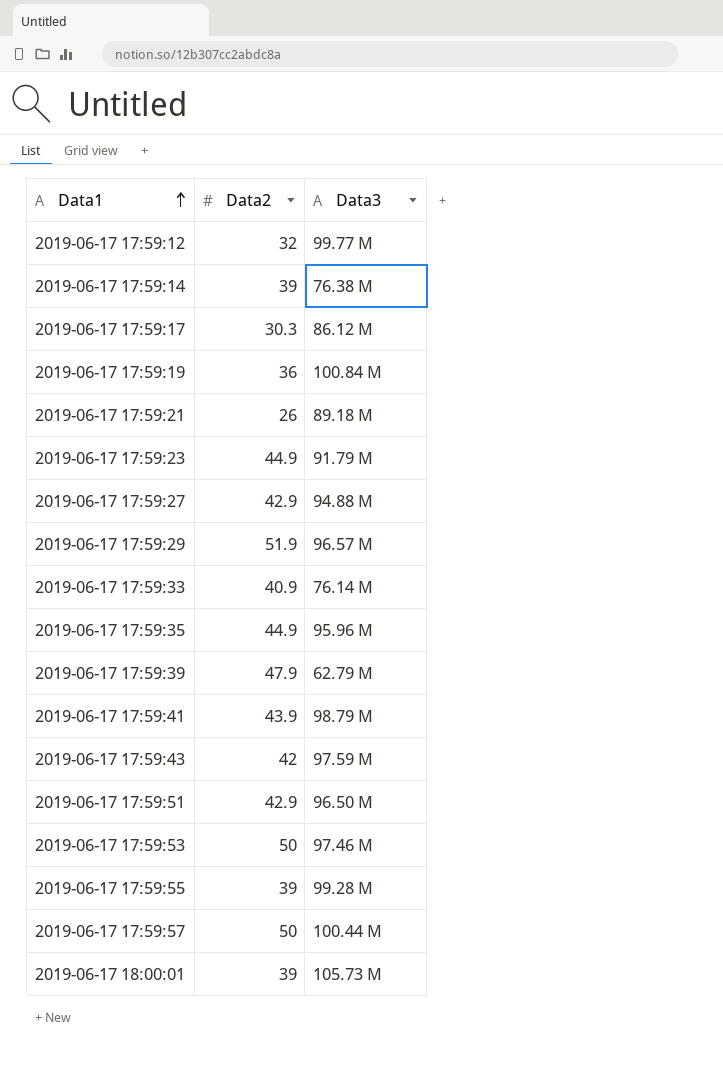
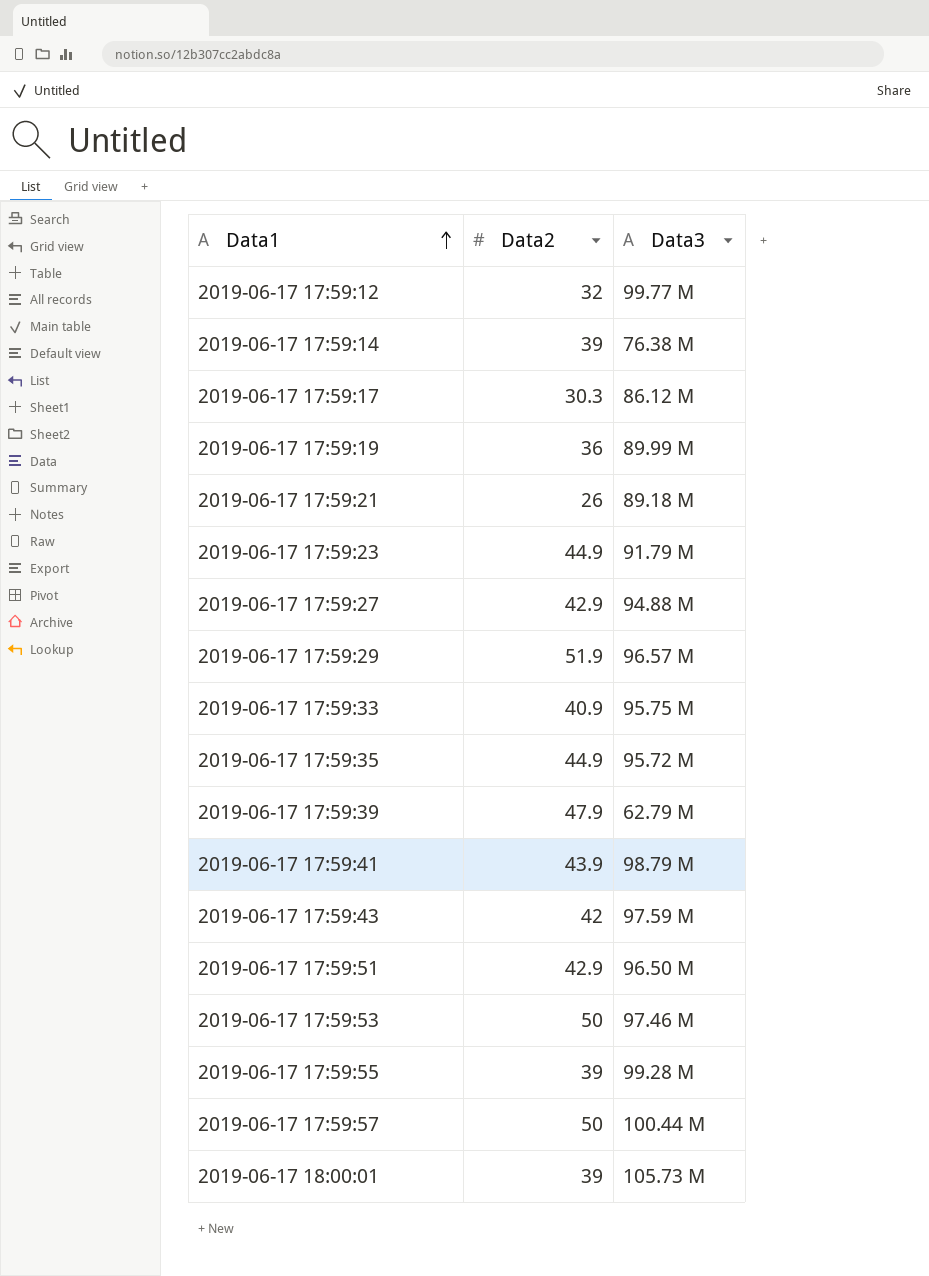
2019-06-17 17:59:19 | Data3: 100.84 M -> 89.99 M
2019-06-17 17:59:33 | Data3: 76.14 M -> 95.75 M
2019-06-17 17:59:35 | Data3: 95.96 M -> 95.72 M

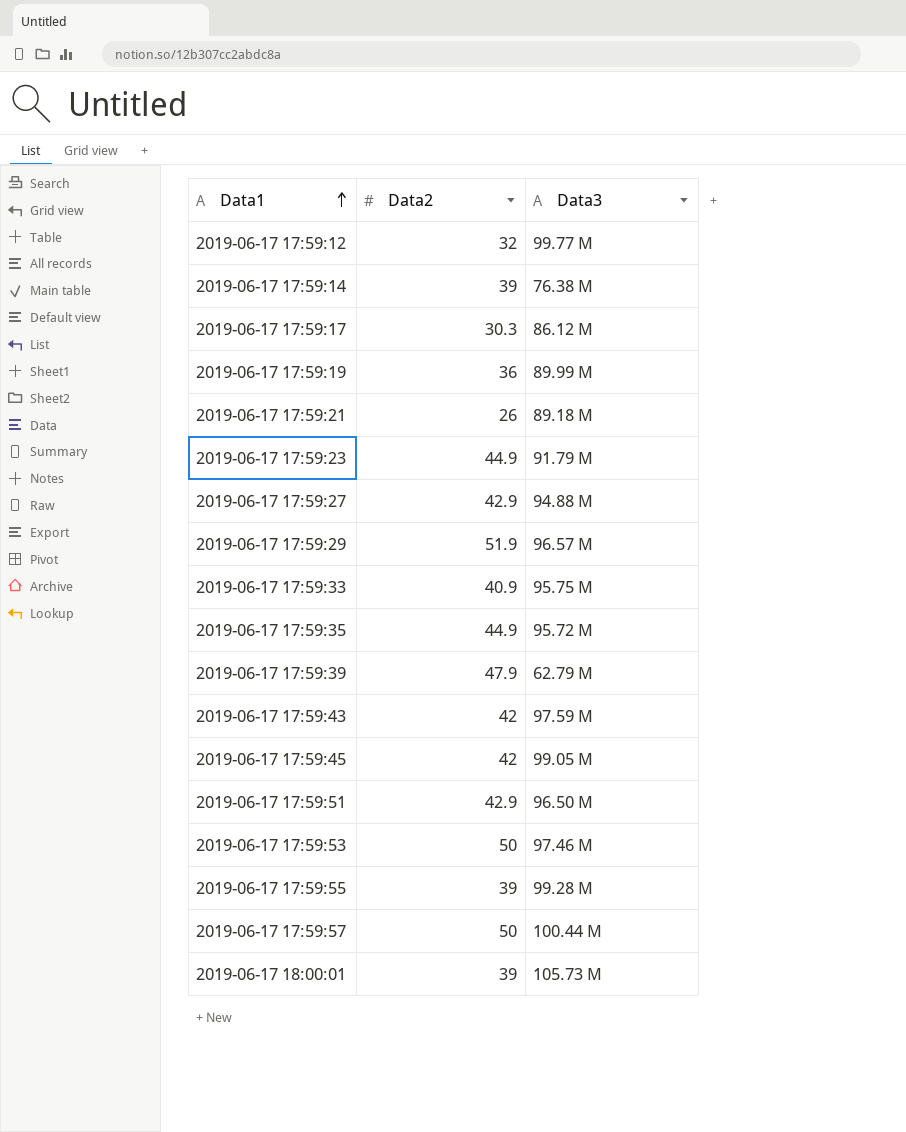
row 2019-06-17 17:59:41: 43.9 | 98.79 M -> none
row 2019-06-17 17:59:45: none -> 42 | 99.05 M

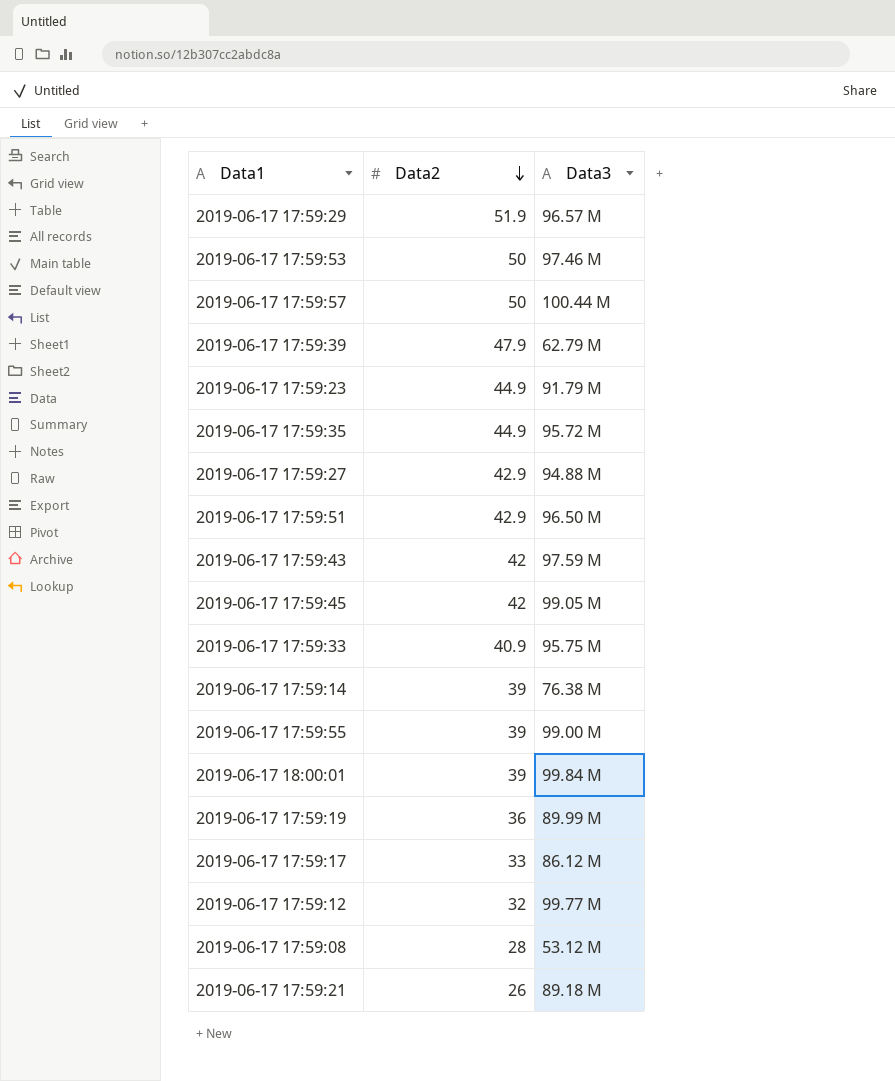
row order: Data1 ascending -> Data2 descending
2019-06-17 17:59:55 | Data3: 99.28 M -> 99.00 M
2019-06-17 18:00:01 | Data3: 105.73 M -> 99.84 M
2019-06-17 17:59:17 | Data2: 30.3 -> 33
row 2019-06-17 17:59:08: none -> 28 | 53.12 M

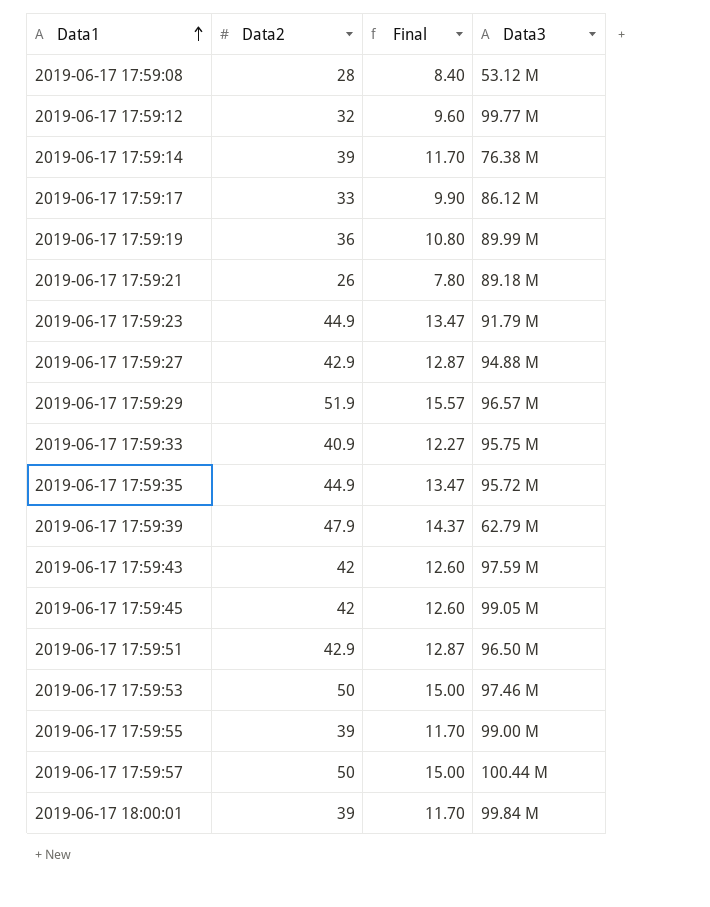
row order: Data2 descending -> Data1 ascending
column Final | formula: none -> [Data2] * 0.3

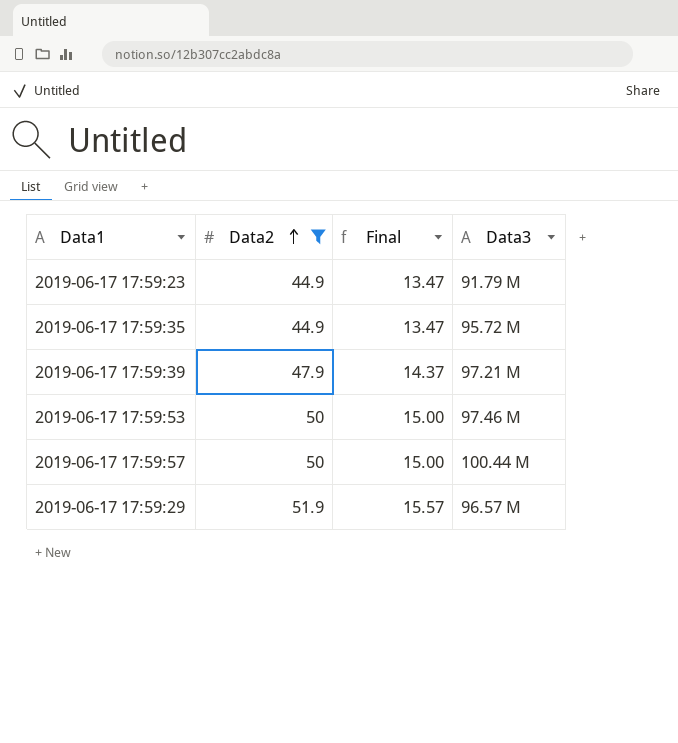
filter: none -> Data2 >= 44.9
row order: Data1 ascending -> Data2 ascending
2019-06-17 17:59:39 | Data3: 62.79 M -> 97.21 M

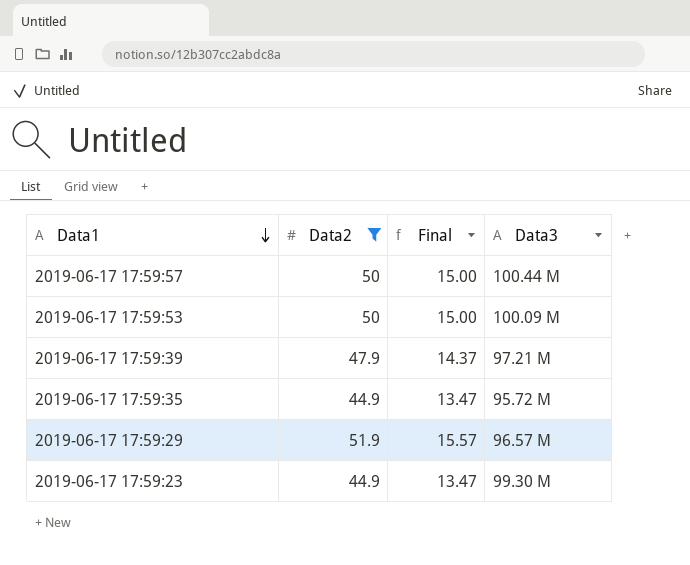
row order: Data2 ascending -> Data1 descending
2019-06-17 17:59:53 | Data3: 97.46 M -> 100.09 M
2019-06-17 17:59:23 | Data3: 91.79 M -> 99.30 M

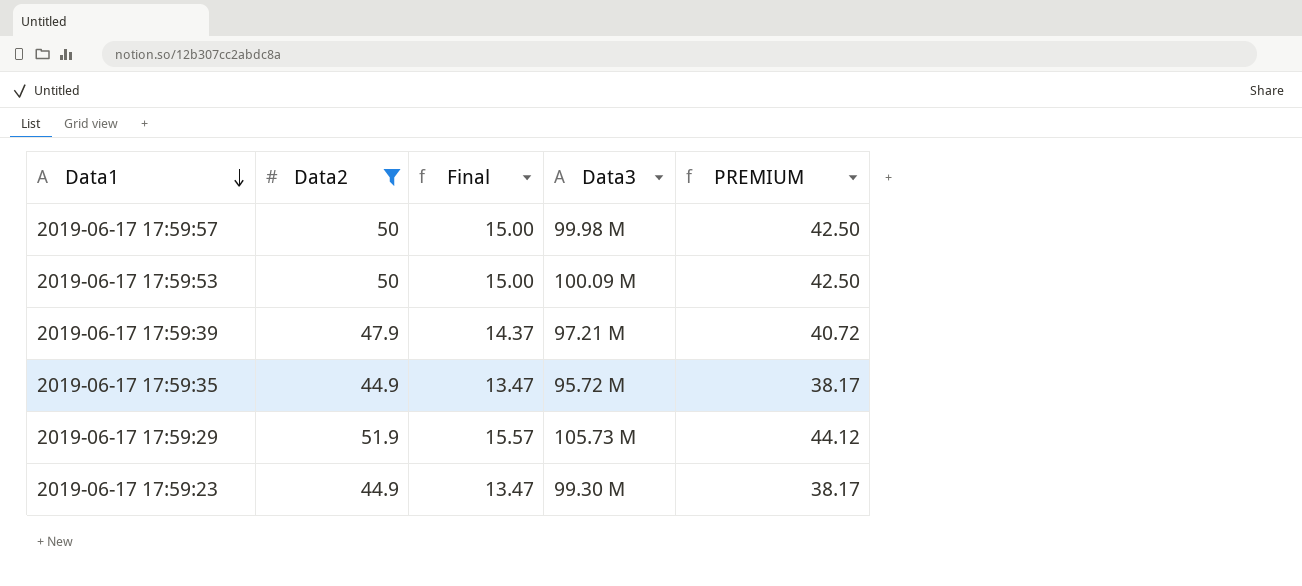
column PREMIUM | formula: none -> [Data2] * 0.85
2019-06-17 17:59:57 | Data3: 100.44 M -> 99.98 M
2019-06-17 17:59:29 | Data3: 96.57 M -> 105.73 M

